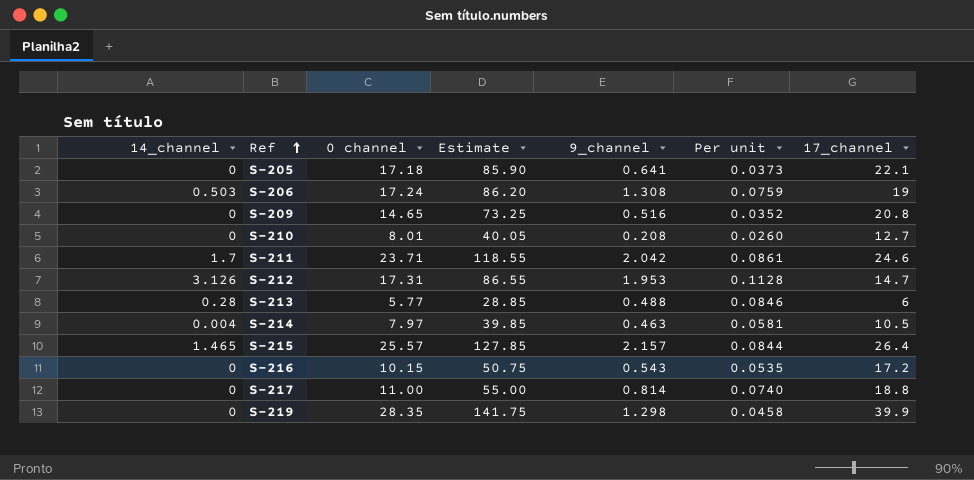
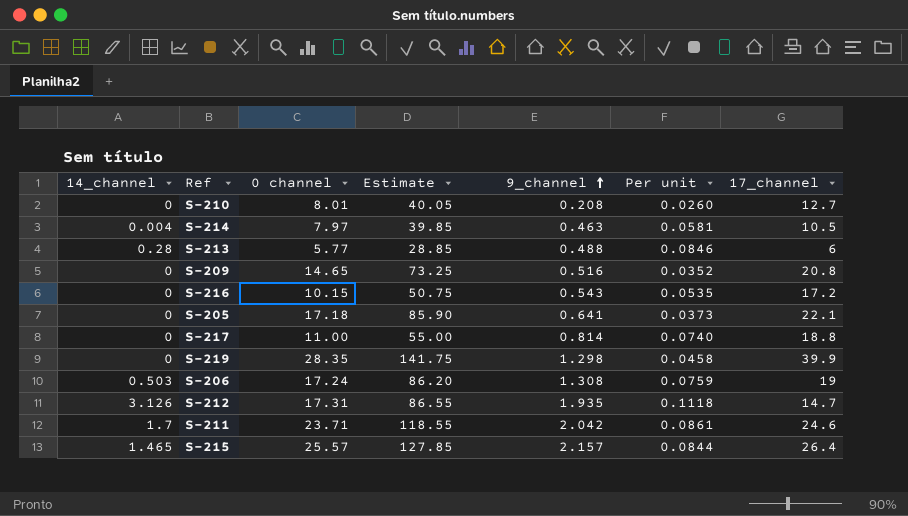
row order: Ref ascending -> 9_channel ascending
S-212 | 9_channel: 1.953 -> 1.935
S-212 | Per unit: 0.1128 -> 0.1118

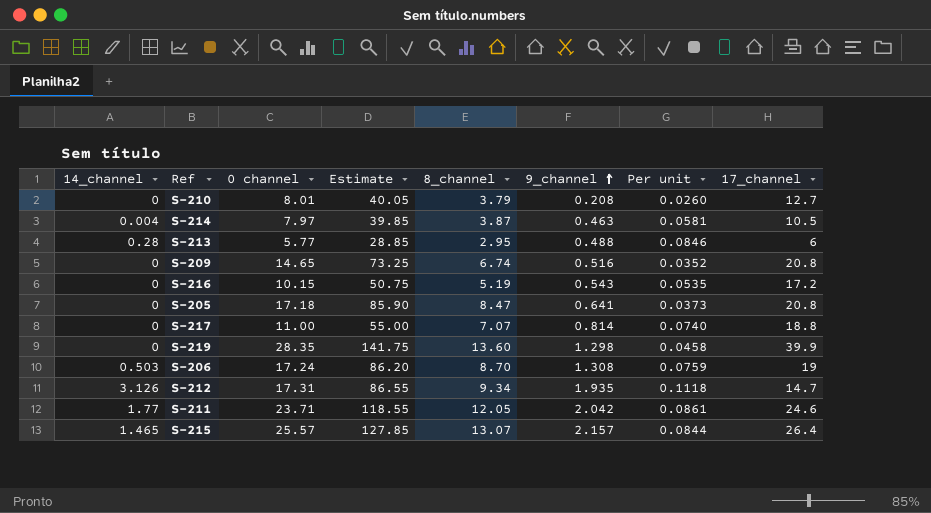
column 8_channel | position: none -> 5
S-205 | 17_channel: 22.1 -> 20.8
S-211 | 14_channel: 1.7 -> 1.77

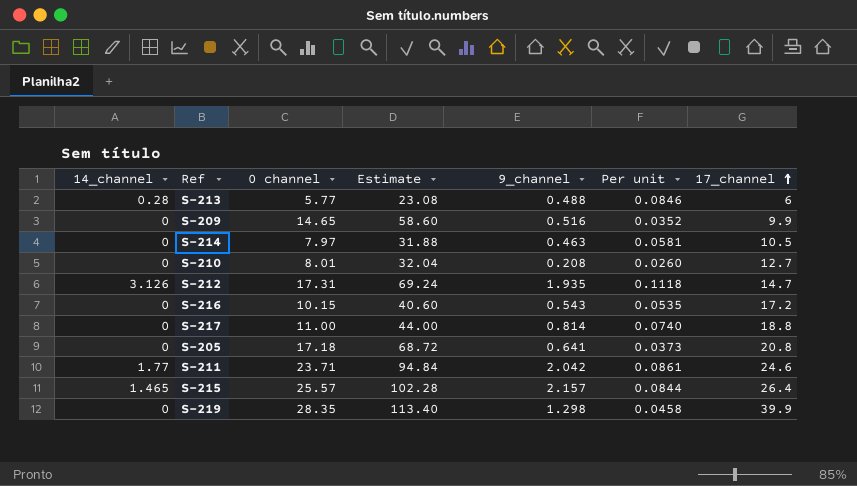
row order: 9_channel ascending -> 17_channel ascending
column 8_channel | position: 5 -> none
column Estimate | formula: [0 channel] * 5 -> [0 channel] * 4
row S-206: 0.503 | 17.24 | 86.20 | 8.70 | 1.308 | 0.0759 | 19 -> none
S-209 | 17_channel: 20.8 -> 9.9
S-214 | 14_channel: 0.004 -> 0

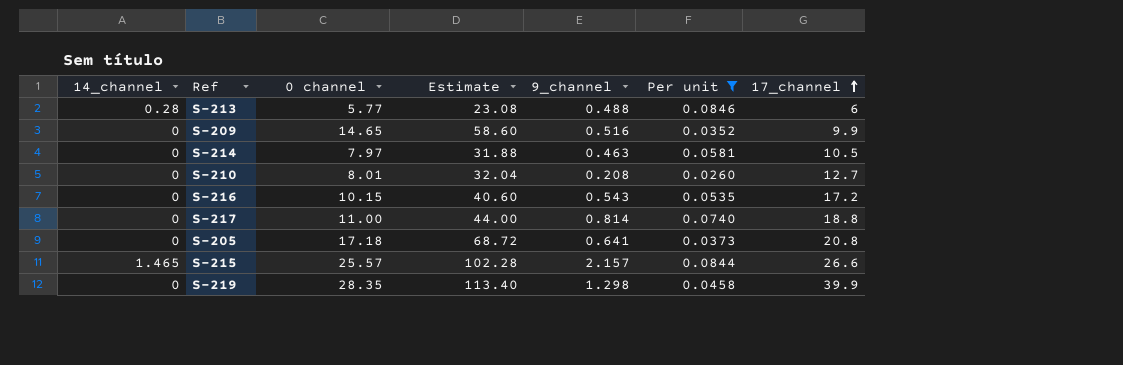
filter: none -> Per unit <= 0.0846
S-215 | 17_channel: 26.4 -> 26.6

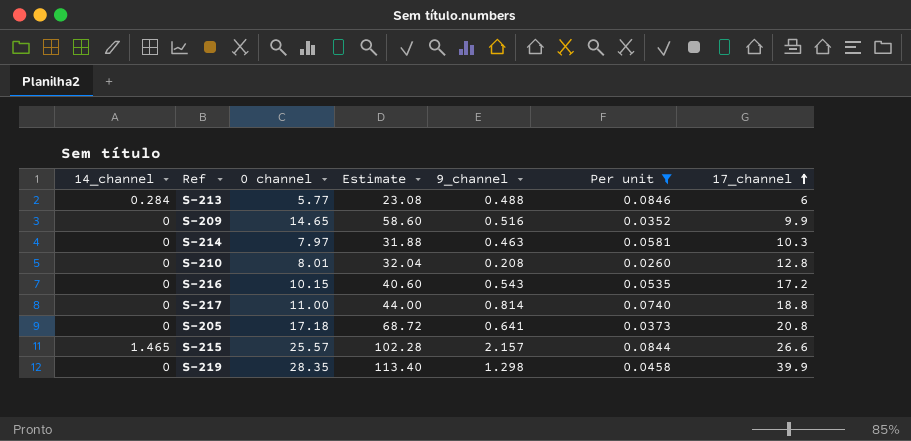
S-213 | 14_channel: 0.28 -> 0.284
S-214 | 17_channel: 10.5 -> 10.3
S-210 | 17_channel: 12.7 -> 12.8

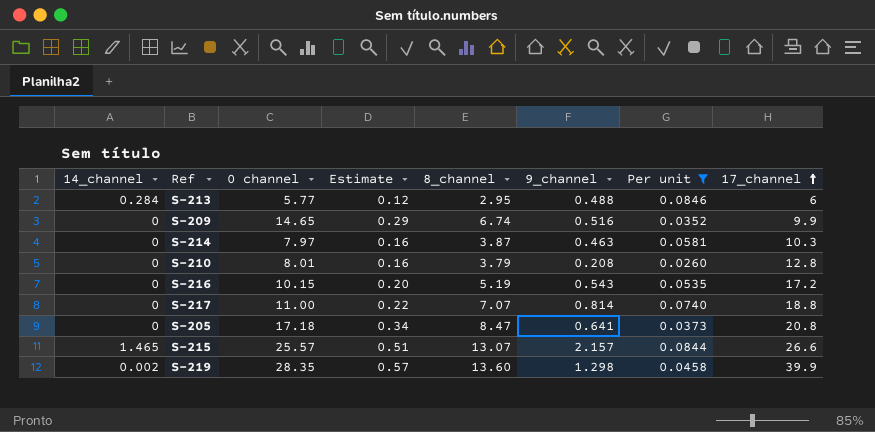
column Estimate | formula: [0 channel] * 4 -> [0 channel] * 0.02
column 8_channel | position: none -> 5
S-219 | 14_channel: 0 -> 0.002

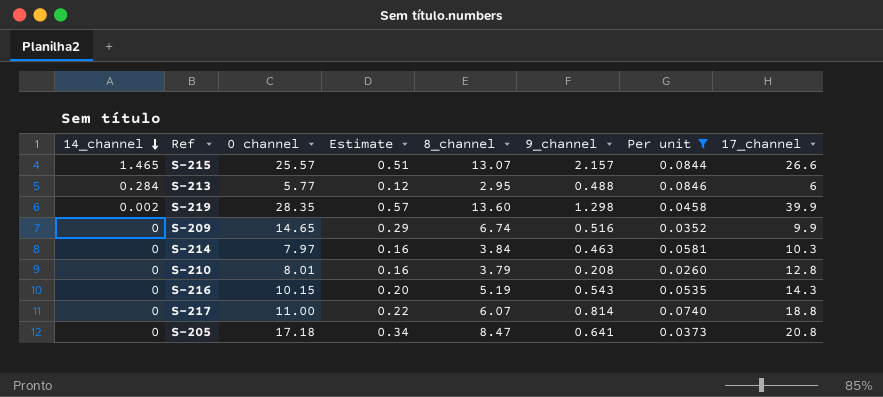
row order: 17_channel ascending -> 14_channel descending
S-214 | 8_channel: 3.87 -> 3.84
S-216 | 17_channel: 17.2 -> 14.3
S-217 | 8_channel: 7.07 -> 6.07

